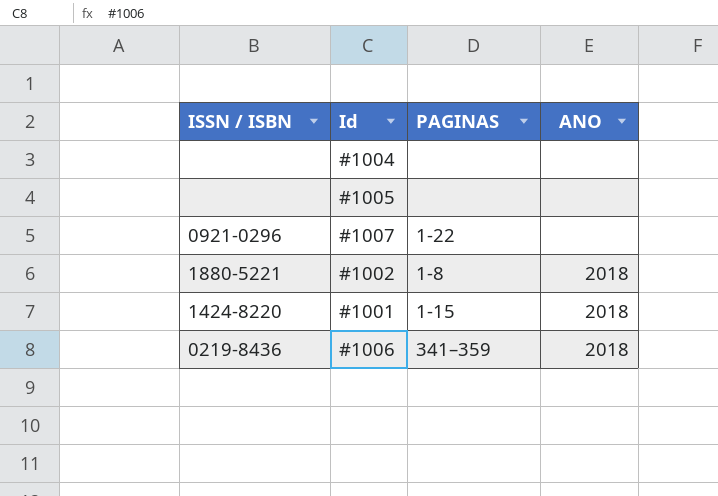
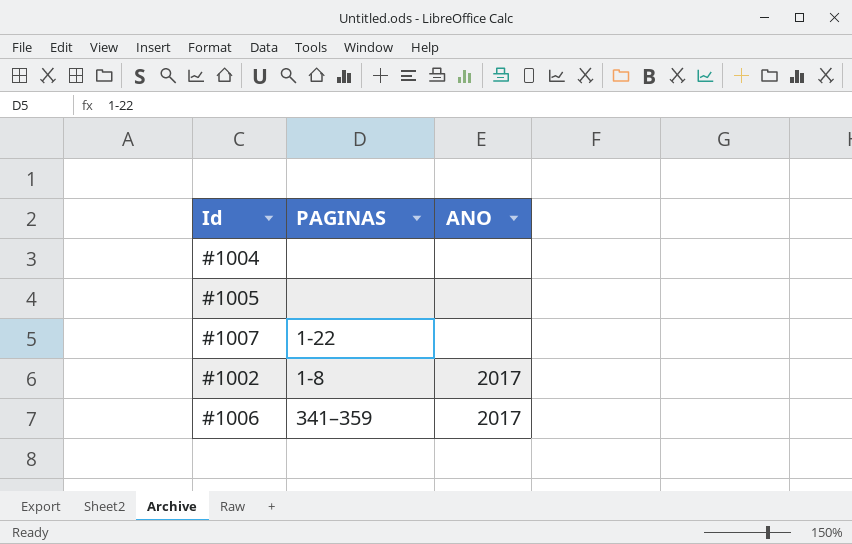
column ISSN / ISBN | position: 1 -> none
row #1001: 1424-8220 | 1-15 | 2018 -> none
#1002 | ANO: 2018 -> 2017
#1006 | ANO: 2018 -> 2017

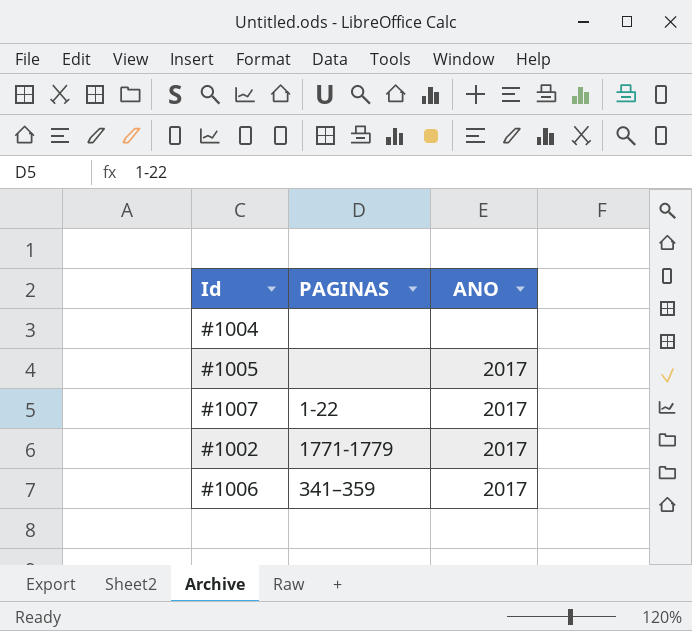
#1005 | ANO: none -> 2017
#1007 | ANO: none -> 2017
#1002 | PAGINAS: 1-8 -> 1771-1779

